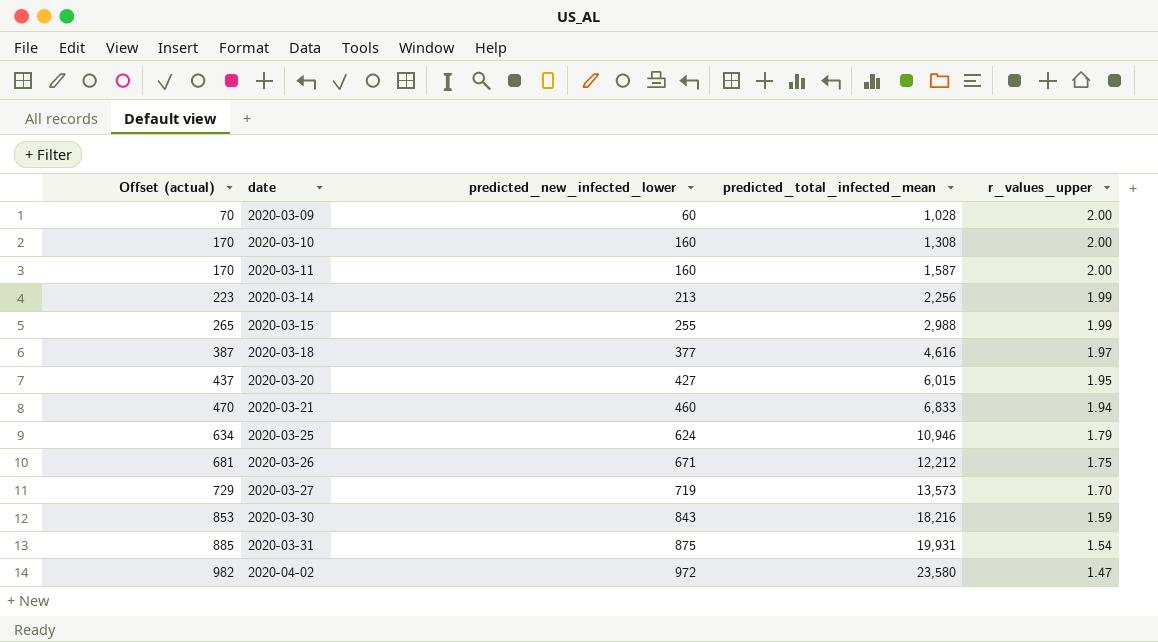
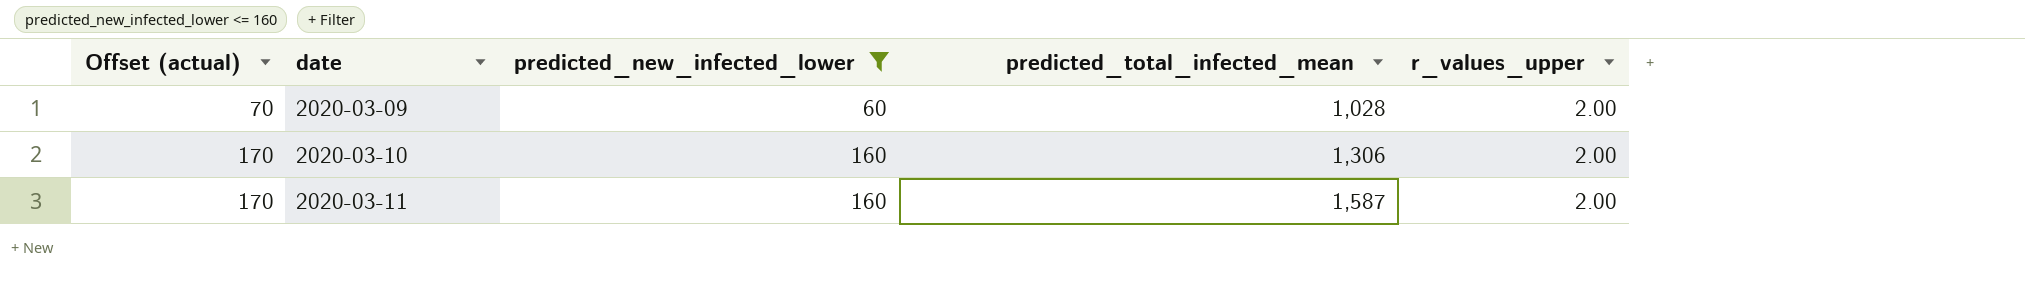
filter: none -> predicted_new_infected_lower <= 160
2020-03-10 | predicted_total_infected_mean: 1,308 -> 1,306

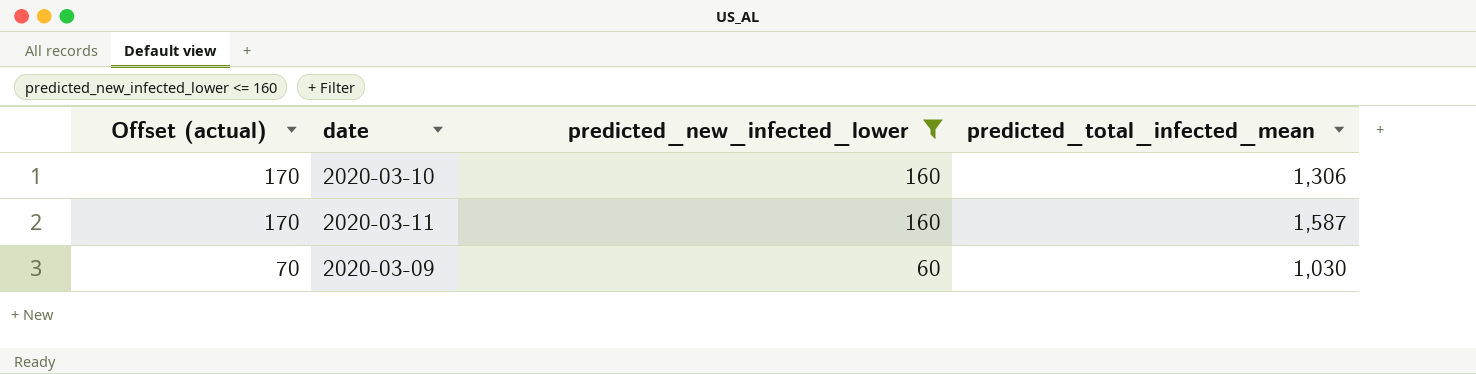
row order: Offset (actual) ascending -> Offset (actual) descending
column r_values_upper | position: 5 -> none
2020-03-09 | predicted_total_infected_mean: 1,028 -> 1,030

